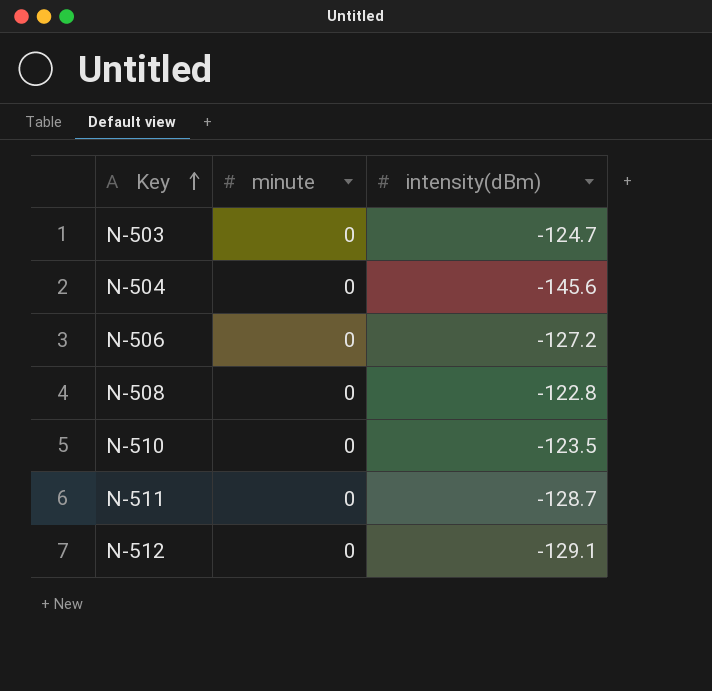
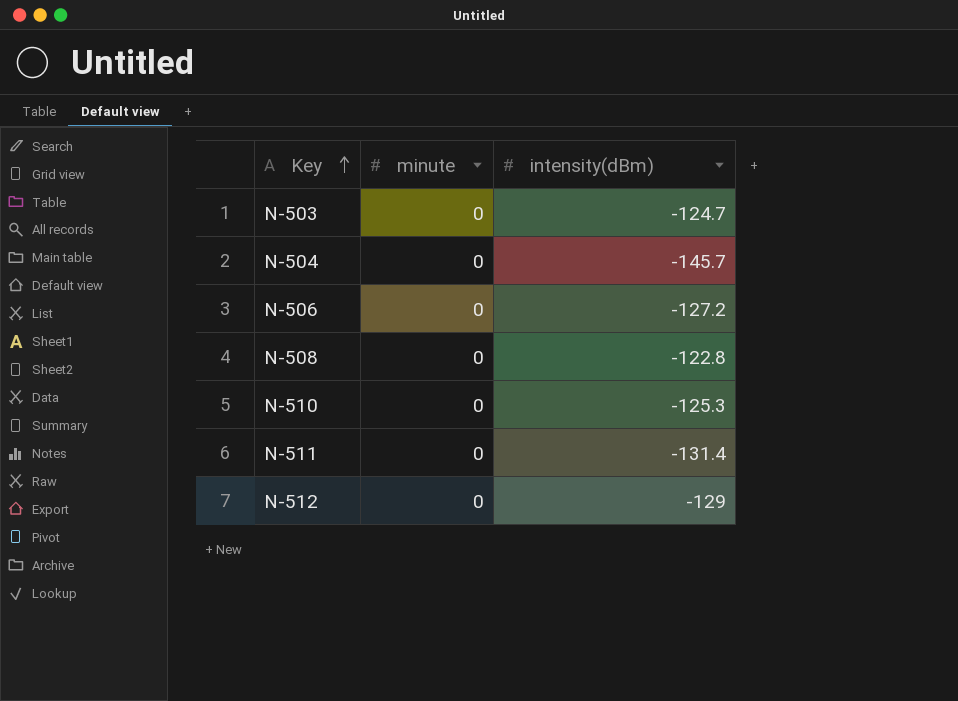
N-504 | intensity(dBm): -145.6 -> -145.7
N-510 | intensity(dBm): -123.5 -> -125.3
N-511 | intensity(dBm): -128.7 -> -131.4
N-512 | intensity(dBm): -129.1 -> -129

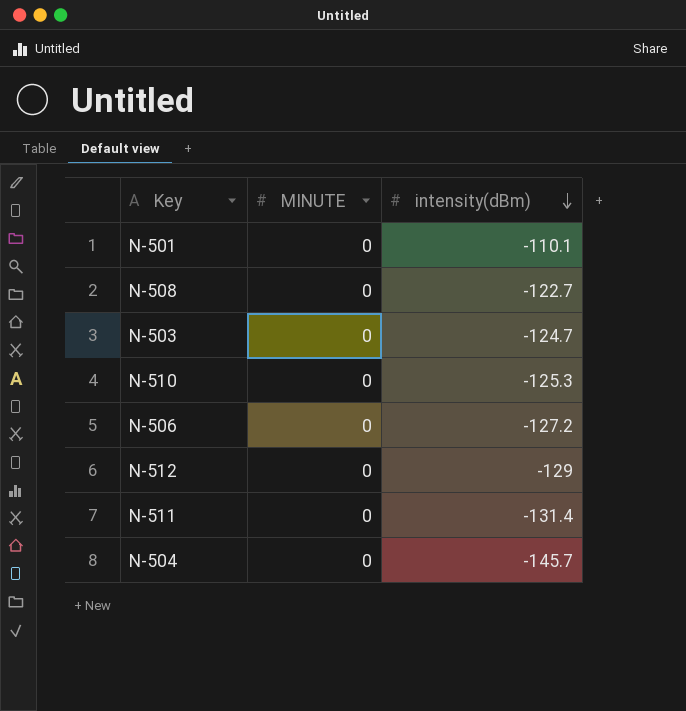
row order: Key ascending -> intensity(dBm) descending
column name: minute -> MINUTE
row N-501: none -> 0 | -110.1
N-508 | intensity(dBm): -122.8 -> -122.7

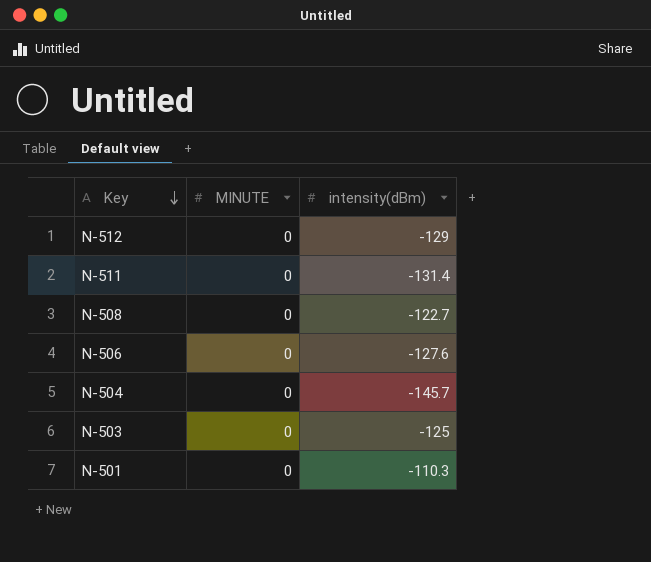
row order: intensity(dBm) descending -> Key descending
row N-510: 0 | -125.3 -> none
N-506 | intensity(dBm): -127.2 -> -127.6
N-503 | intensity(dBm): -124.7 -> -125
N-501 | intensity(dBm): -110.1 -> -110.3

